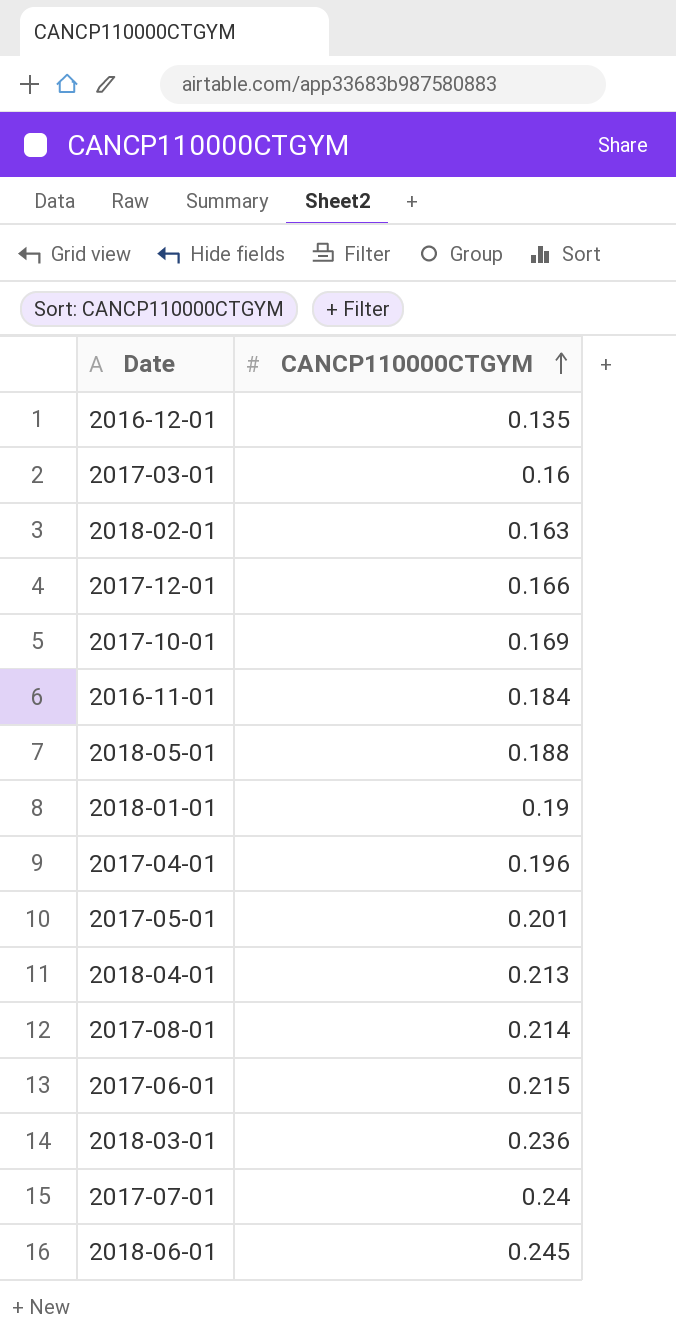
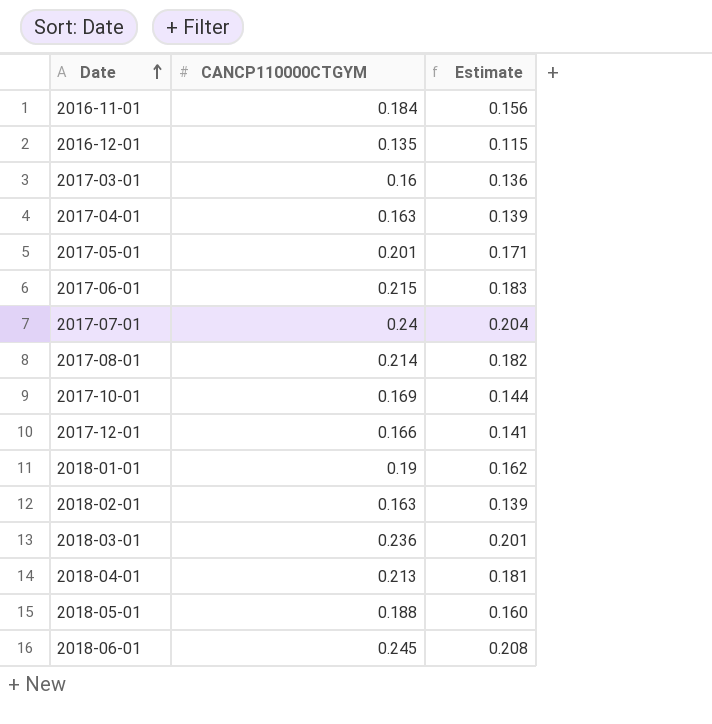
row order: CANCP110000CTGYM ascending -> Date ascending
column Estimate | formula: none -> [CANCP110000CTGYM] * 0.85
2017-04-01 | CANCP110000CTGYM: 0.196 -> 0.163

